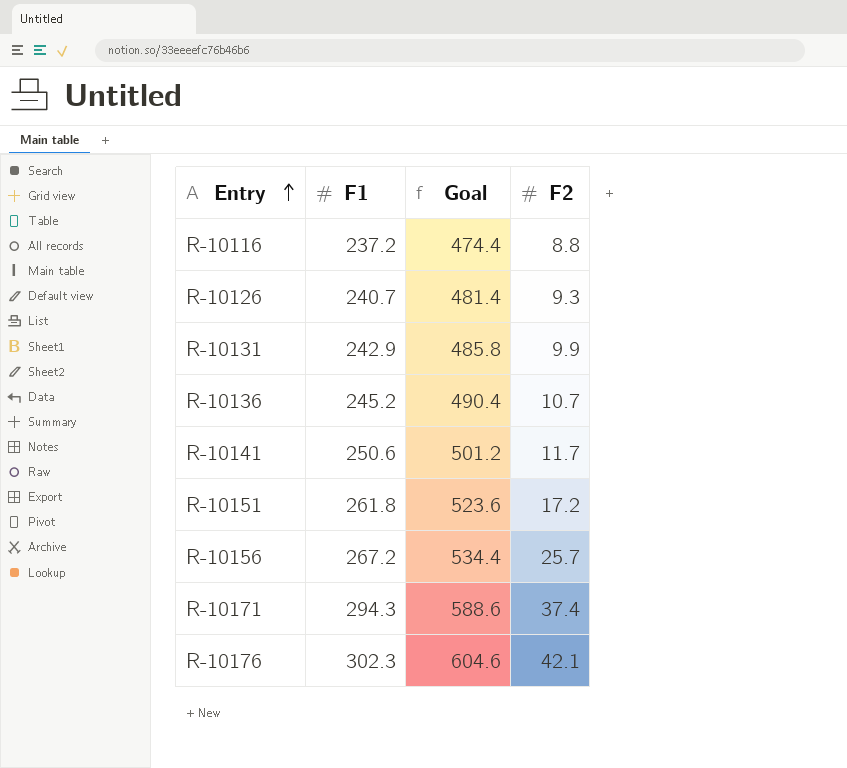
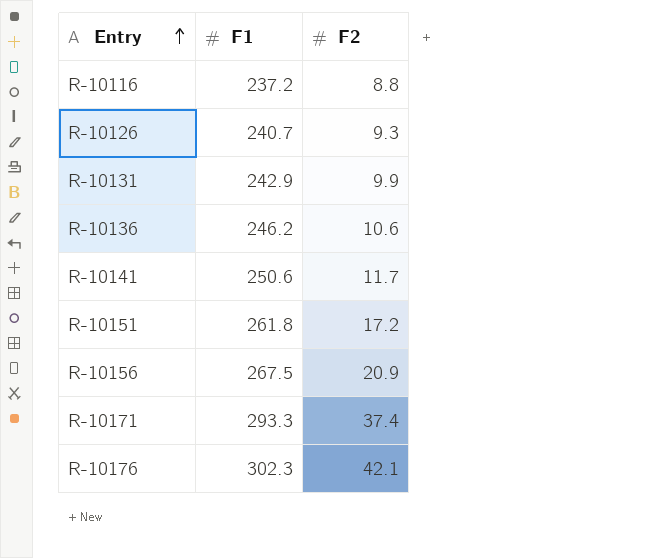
column Goal | formula: [F1] * 2 -> none
R-10136 | F1: 245.2 -> 246.2
R-10136 | F2: 10.7 -> 10.6
R-10156 | F1: 267.2 -> 267.5
R-10156 | F2: 25.7 -> 20.9
R-10171 | F1: 294.3 -> 293.3

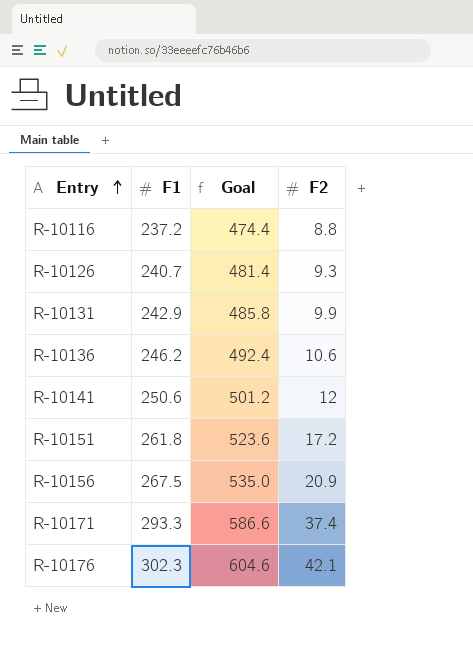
column Goal | formula: none -> [F1] * 2
R-10141 | F2: 11.7 -> 12

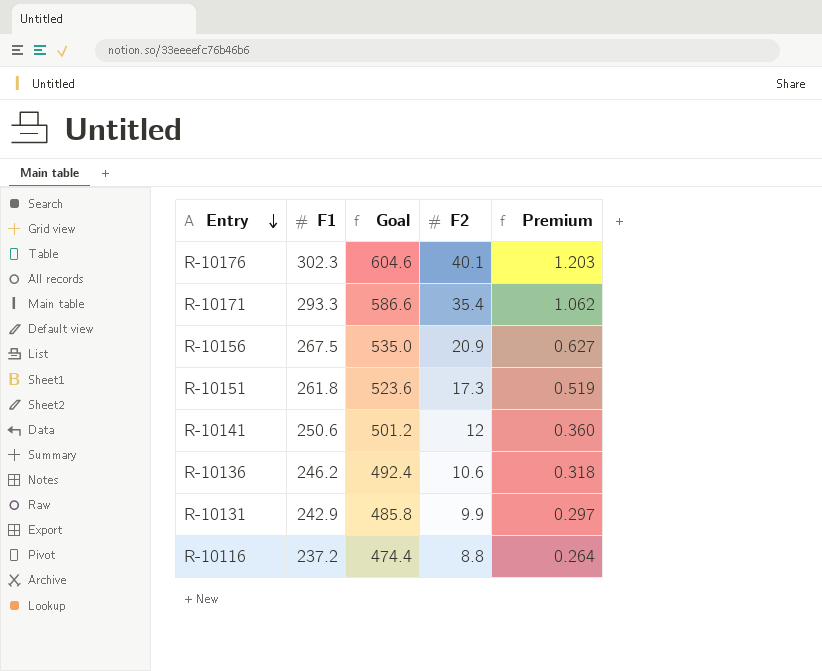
row order: Entry ascending -> Entry descending
column Premium | formula: none -> [F2] * 0.03
row R-10126: 240.7 | 481.4 | 9.3 -> none
R-10176 | F2: 42.1 -> 40.1
R-10171 | F2: 37.4 -> 35.4
R-10151 | F2: 17.2 -> 17.3

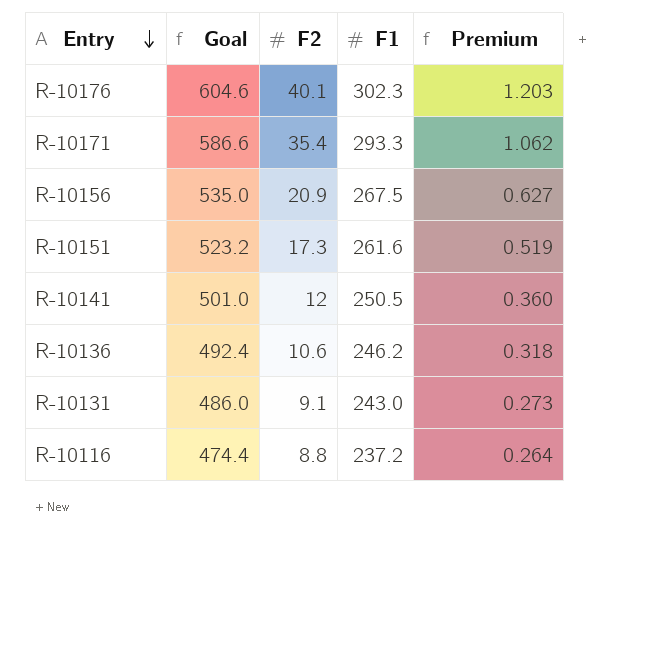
column F1 | position: 2 -> 4
R-10151 | Goal: 523.6 -> 523.2
R-10151 | F1: 261.8 -> 261.6
R-10141 | Goal: 501.2 -> 501.0
R-10141 | F1: 250.6 -> 250.5
R-10131 | Goal: 485.8 -> 486.0
R-10131 | F2: 9.9 -> 9.1
R-10131 | F1: 242.9 -> 243.0
R-10131 | Premium: 0.297 -> 0.273

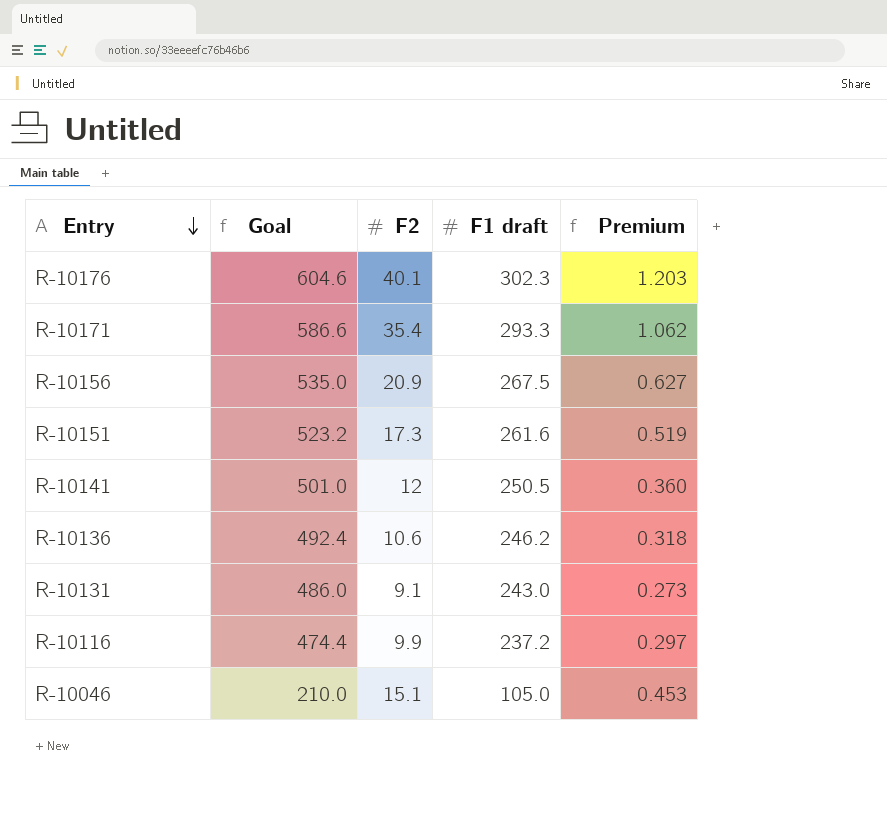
column name: F1 -> F1 draft
R-10116 | F2: 8.8 -> 9.9
R-10116 | Premium: 0.264 -> 0.297
row R-10046: none -> 210.0 | 15.1 | 105.0 | 0.453

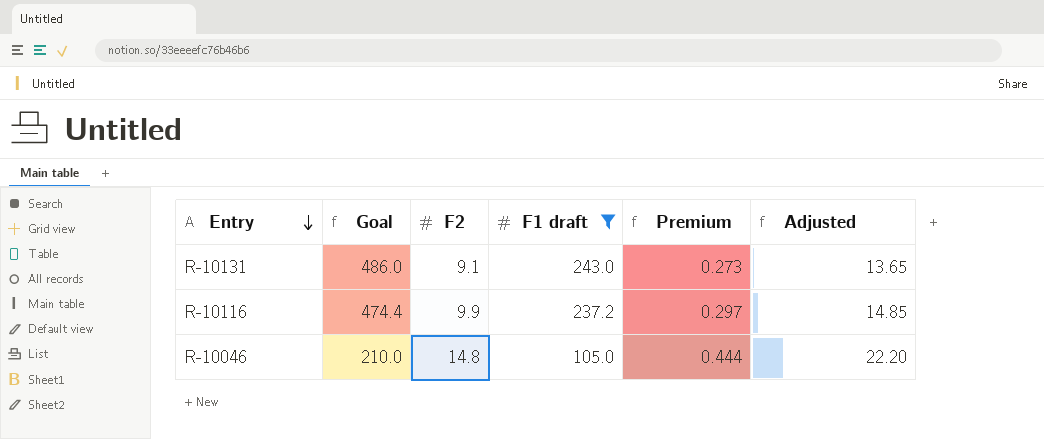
filter: none -> F1 draft <= 243.0
column Adjusted | formula: none -> [F2] * 1.5
R-10046 | F2: 15.1 -> 14.8
R-10046 | Premium: 0.453 -> 0.444

